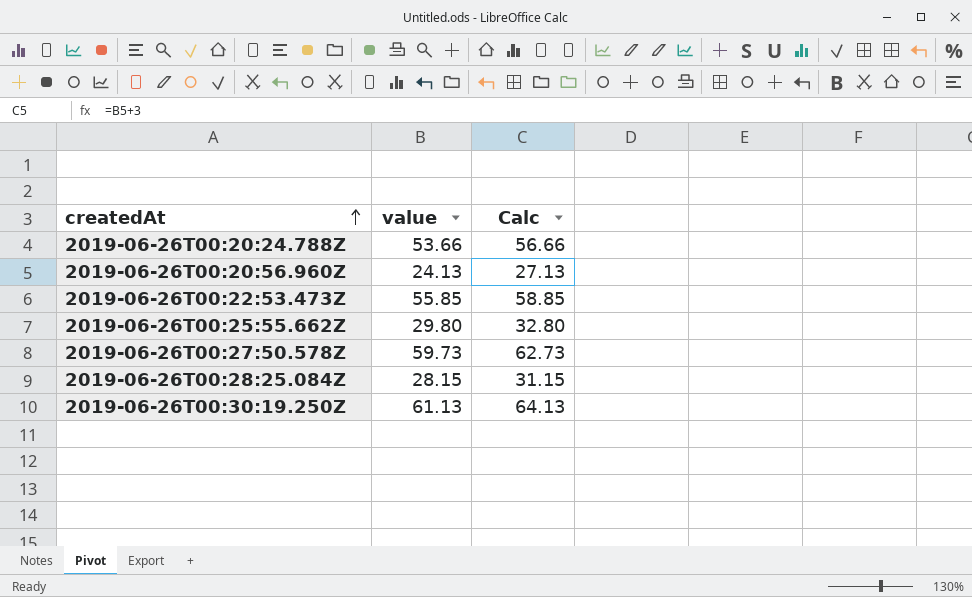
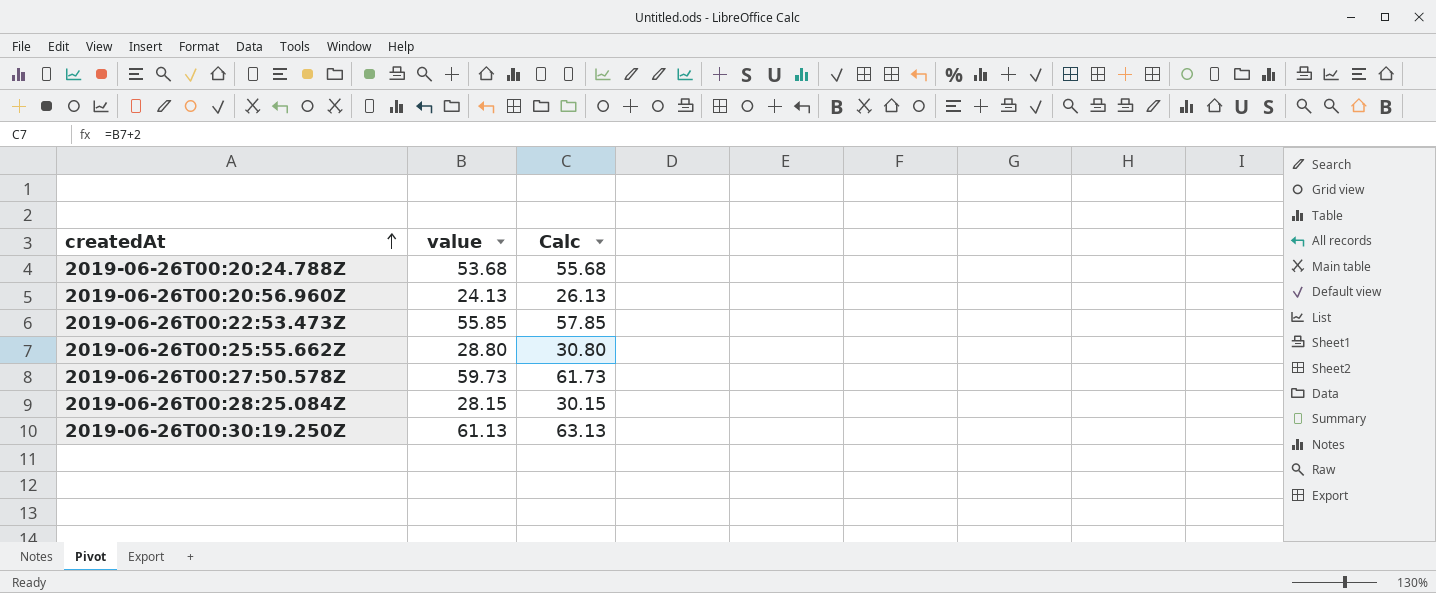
column Calc | formula: [value] + 3 -> [value] + 2
2019-06-26T00:20:24.788Z | value: 53.66 -> 53.68
2019-06-26T00:25:55.662Z | value: 29.80 -> 28.80

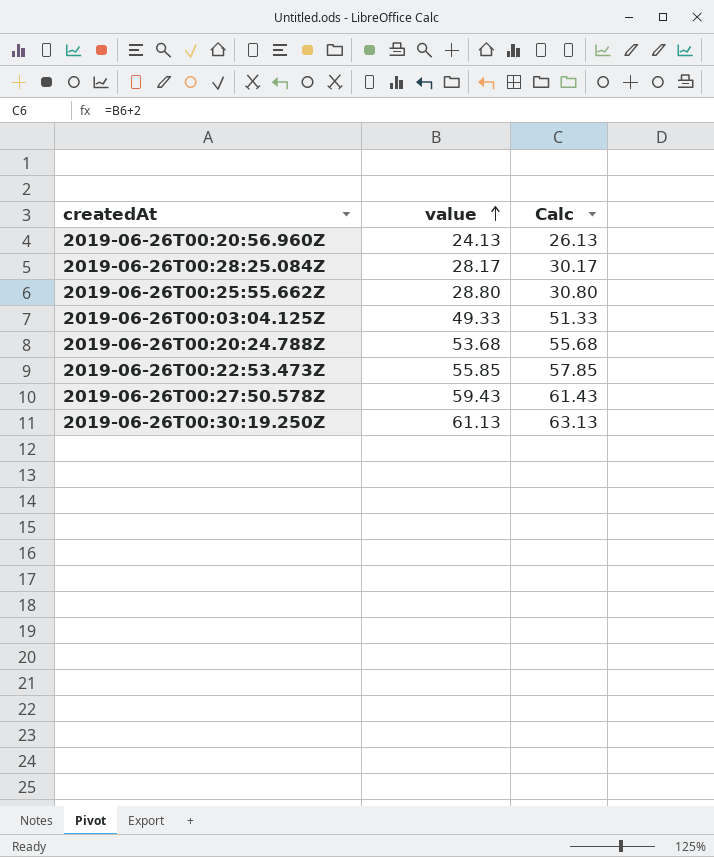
row order: createdAt ascending -> value ascending
2019-06-26T00:28:25.084Z | value: 28.15 -> 28.17
2019-06-26T00:28:25.084Z | Calc: 30.15 -> 30.17
row 2019-06-26T00:03:04.125Z: none -> 49.33 | 51.33
2019-06-26T00:27:50.578Z | value: 59.73 -> 59.43
2019-06-26T00:27:50.578Z | Calc: 61.73 -> 61.43

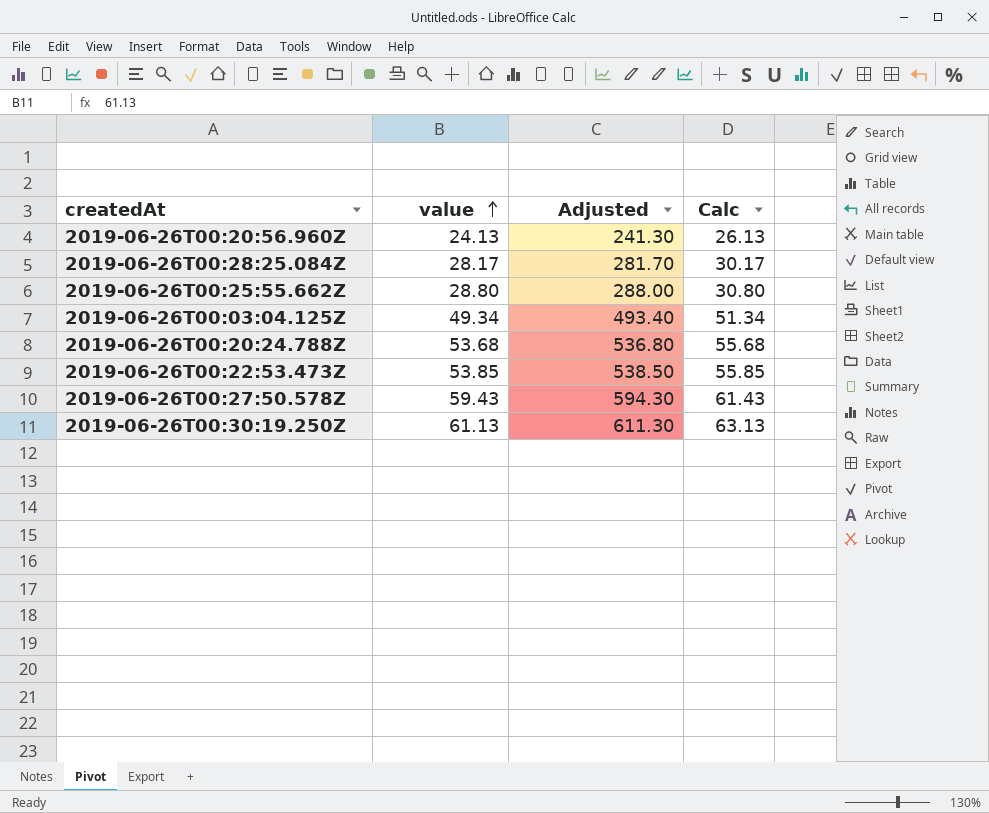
column Adjusted | formula: none -> [value] * 10
2019-06-26T00:03:04.125Z | value: 49.33 -> 49.34
2019-06-26T00:03:04.125Z | Calc: 51.33 -> 51.34
2019-06-26T00:22:53.473Z | value: 55.85 -> 53.85
2019-06-26T00:22:53.473Z | Calc: 57.85 -> 55.85

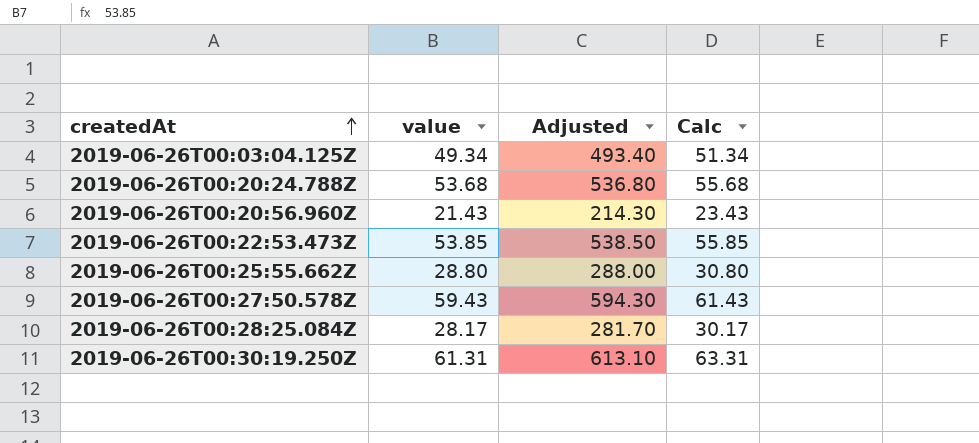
row order: value ascending -> createdAt ascending
2019-06-26T00:20:56.960Z | value: 24.13 -> 21.43
2019-06-26T00:20:56.960Z | Adjusted: 241.30 -> 214.30
2019-06-26T00:20:56.960Z | Calc: 26.13 -> 23.43
2019-06-26T00:30:19.250Z | value: 61.13 -> 61.31
2019-06-26T00:30:19.250Z | Adjusted: 611.30 -> 613.10
2019-06-26T00:30:19.250Z | Calc: 63.13 -> 63.31

